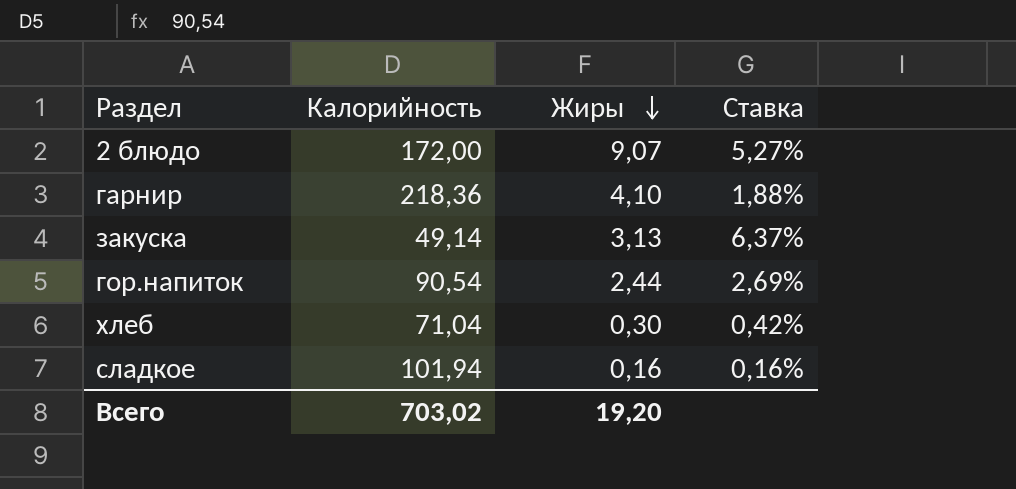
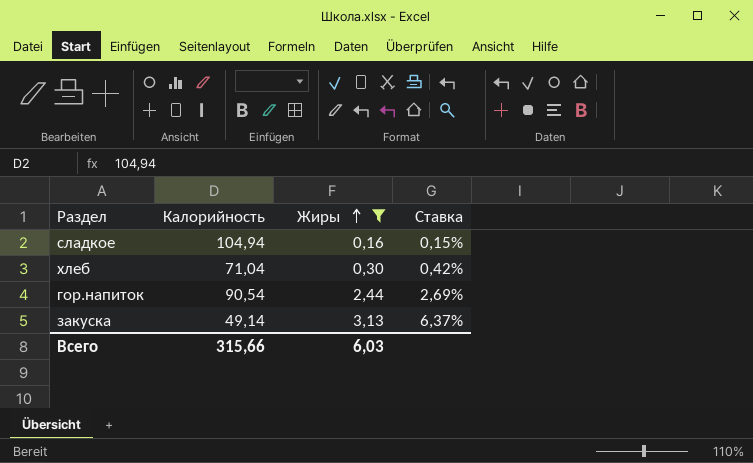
filter: none -> Жиры <= 3,13
row order: Жиры descending -> Жиры ascending
сладкое | Калорийность: 101,94 -> 104,94
сладкое | Ставка: 0,16% -> 0,15%
Всего | Калорийность: 703,02 -> 315,66
Всего | Жиры: 19,20 -> 6,03

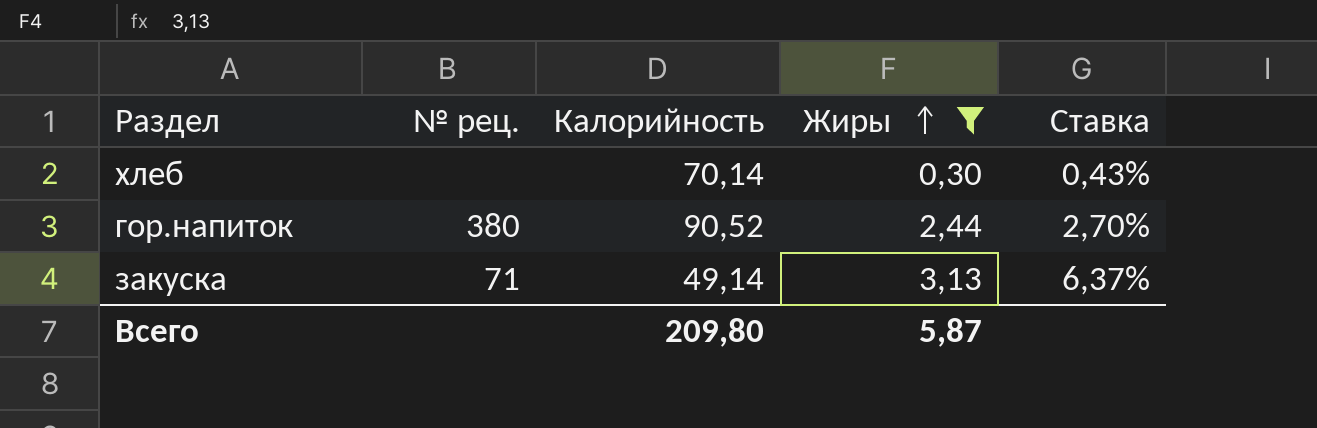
column № рец. | position: none -> 2
row сладкое: 104,94 | 0,16 | 0,15% -> none
хлеб | Калорийность: 71,04 -> 70,14
хлеб | Ставка: 0,42% -> 0,43%
гор.напиток | Калорийность: 90,54 -> 90,52
гор.напиток | Ставка: 2,69% -> 2,70%
Всего | Калорийность: 315,66 -> 209,80
Всего | Жиры: 6,03 -> 5,87

